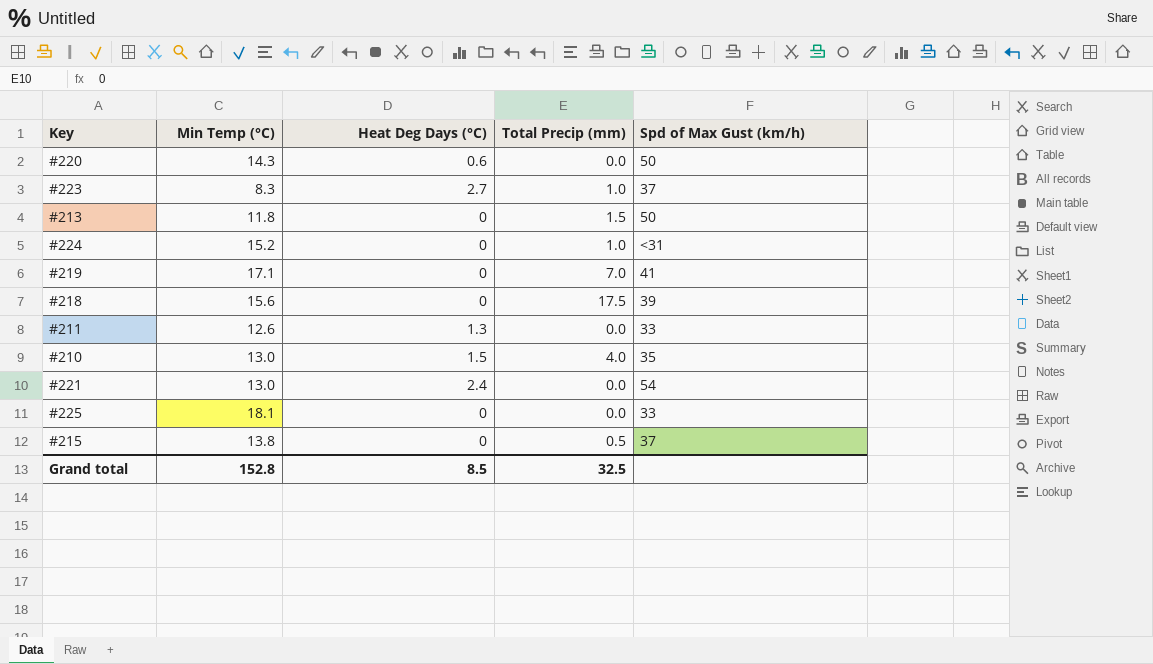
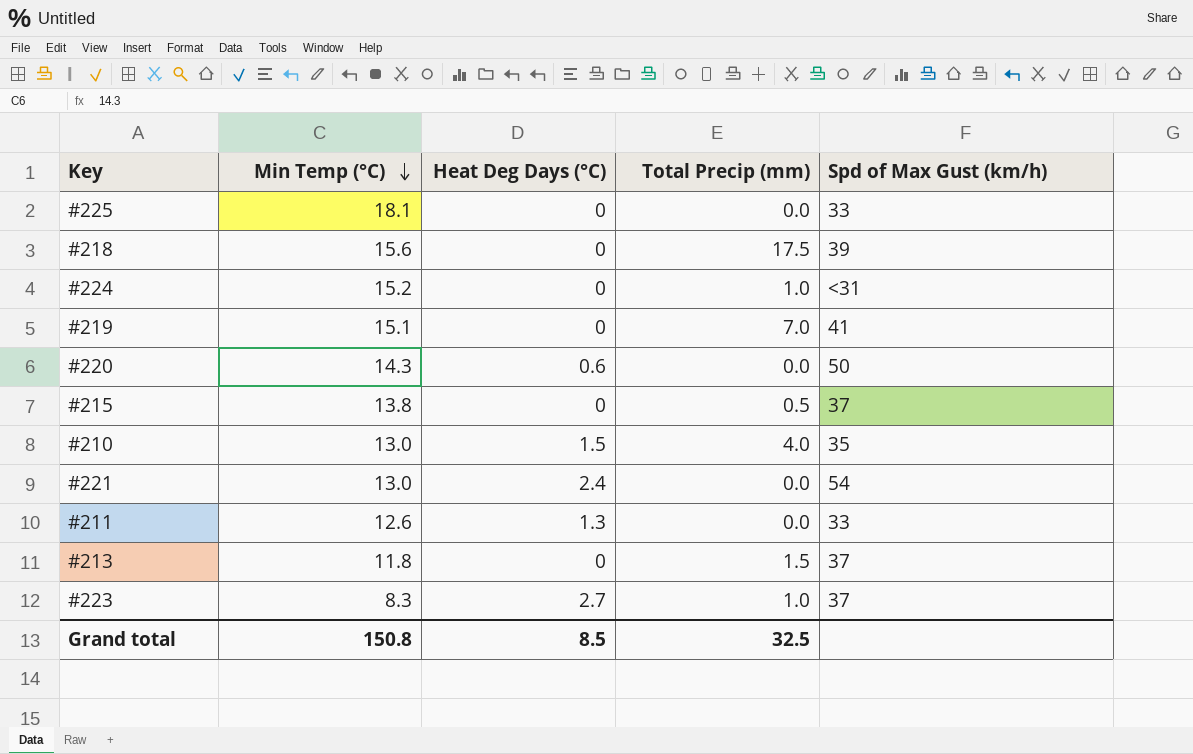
row order: none -> Min Temp (°C) descending
#219 | Min Temp (°C): 17.1 -> 15.1
#213 | Spd of Max Gust (km/h): 50 -> 37
Grand total | Min Temp (°C): 152.8 -> 150.8

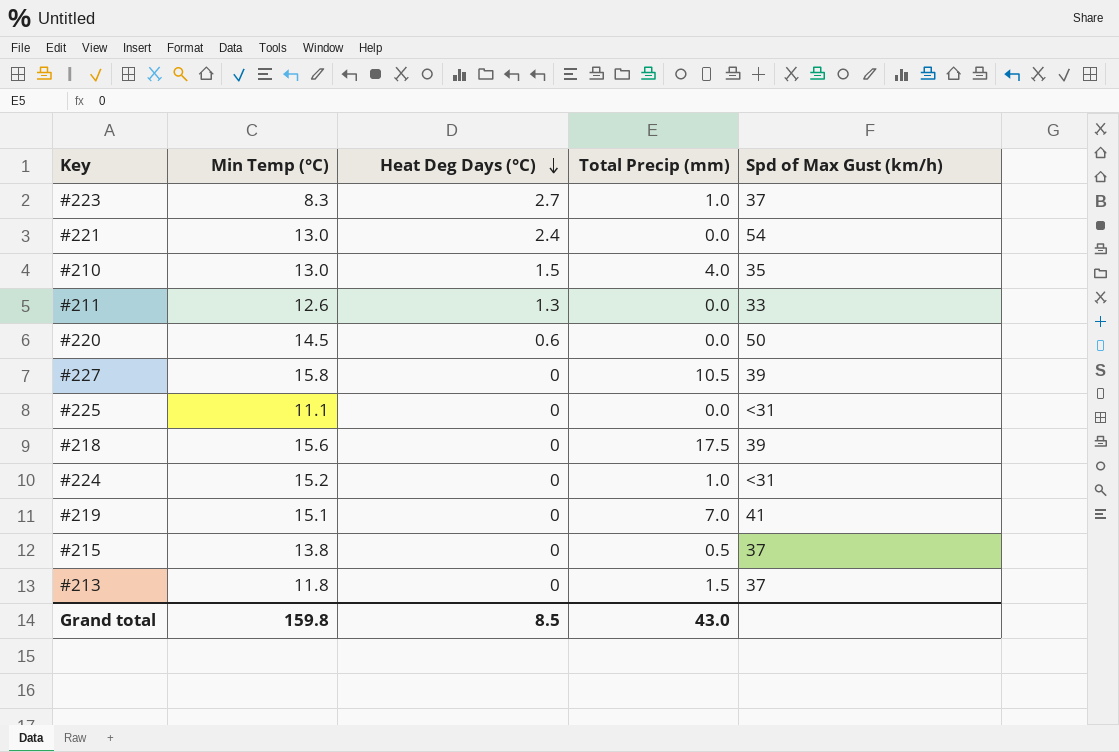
row order: Min Temp (°C) descending -> Heat Deg Days (°C) descending
#220 | Min Temp (°C): 14.3 -> 14.5
row #227: none -> 15.8 | 0 | 10.5 | 39
#225 | Min Temp (°C): 18.1 -> 11.1
#225 | Spd of Max Gust (km/h): 33 -> <31
Grand total | Min Temp (°C): 150.8 -> 159.8
Grand total | Total Precip (mm): 32.5 -> 43.0

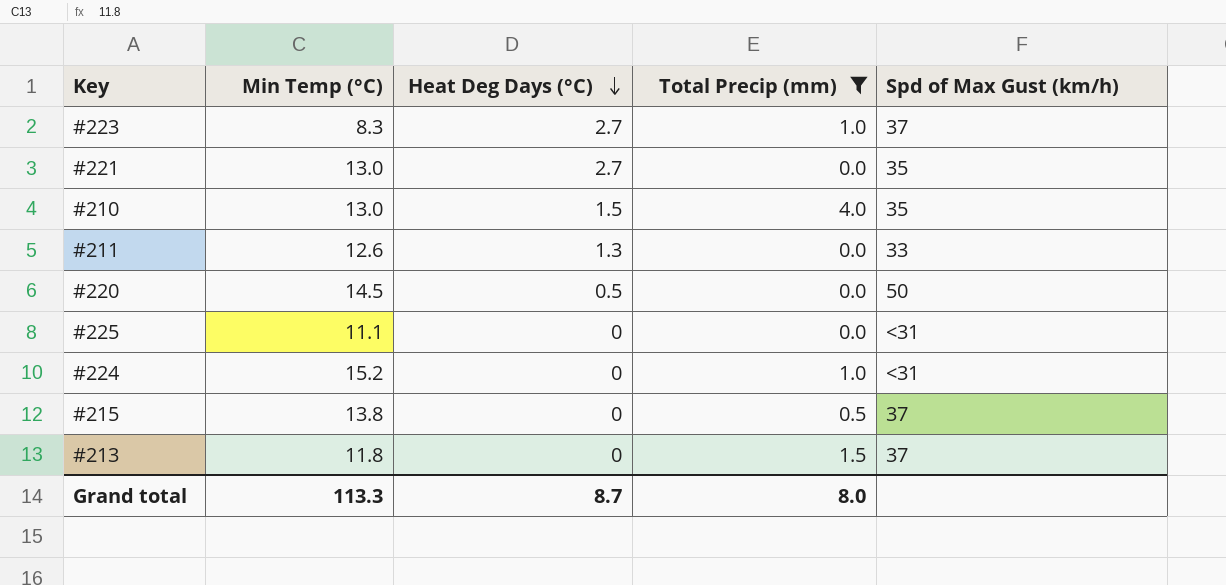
filter: none -> Total Precip (mm) <= 4.0
#221 | Heat Deg Days (°C): 2.4 -> 2.7
#221 | Spd of Max Gust (km/h): 54 -> 35
#220 | Heat Deg Days (°C): 0.6 -> 0.5
Grand total | Min Temp (°C): 159.8 -> 113.3
Grand total | Heat Deg Days (°C): 8.5 -> 8.7
Grand total | Total Precip (mm): 43.0 -> 8.0

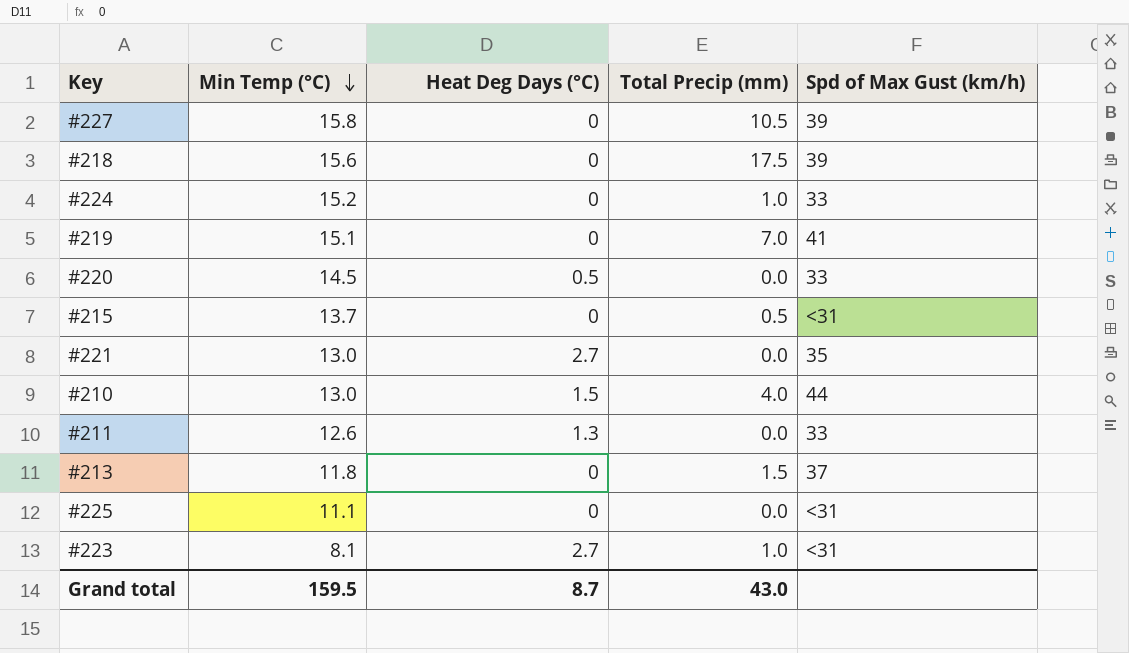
filter: Total Precip (mm) <= 4.0 -> none
row order: Heat Deg Days (°C) descending -> Min Temp (°C) descending
#224 | Spd of Max Gust (km/h): <31 -> 33
#220 | Spd of Max Gust (km/h): 50 -> 33
#215 | Min Temp (°C): 13.8 -> 13.7
#215 | Spd of Max Gust (km/h): 37 -> <31
#210 | Spd of Max Gust (km/h): 35 -> 44
#223 | Min Temp (°C): 8.3 -> 8.1
#223 | Spd of Max Gust (km/h): 37 -> <31
Grand total | Min Temp (°C): 113.3 -> 159.5
Grand total | Total Precip (mm): 8.0 -> 43.0

